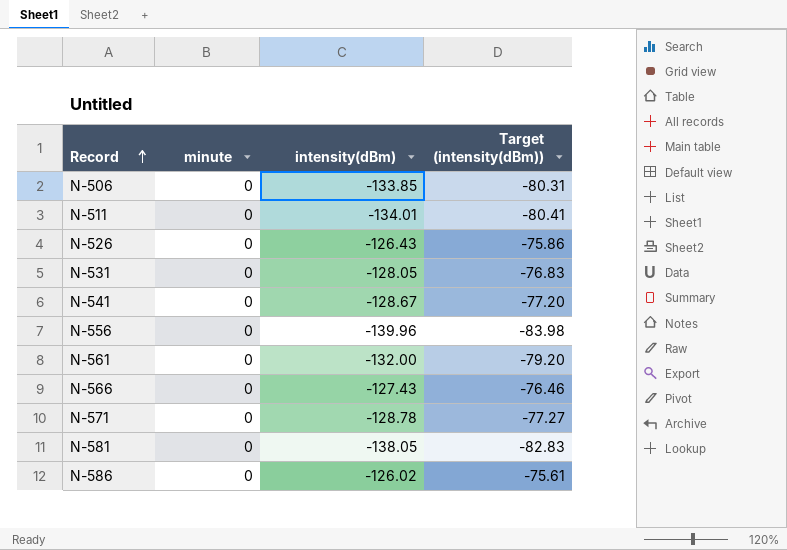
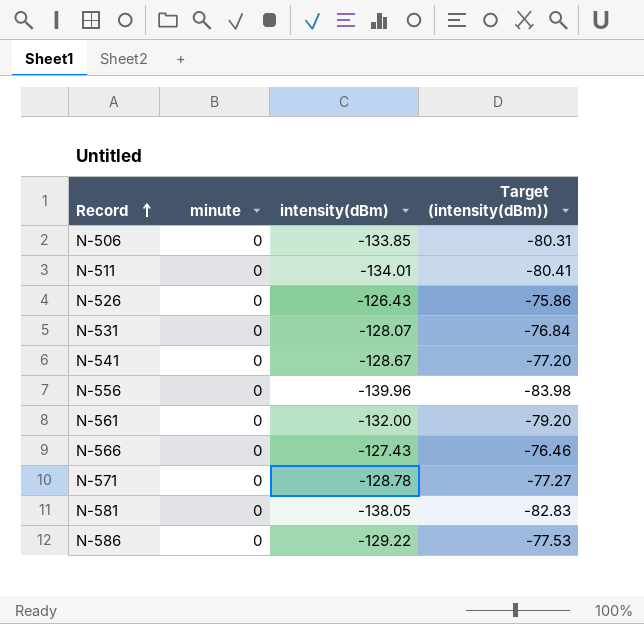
N-531 | intensity(dBm): -128.05 -> -128.07
N-531 | Target (intensity(dBm)): -76.83 -> -76.84
N-586 | intensity(dBm): -126.02 -> -129.22
N-586 | Target (intensity(dBm)): -75.61 -> -77.53

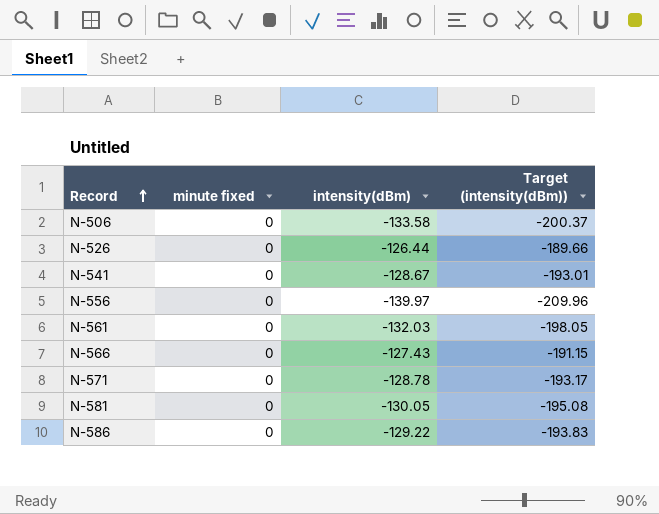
column name: minute -> minute fixed
column Target (intensity(dBm)) | formula: [intensity(dBm)] * 0.6 -> [intensity(dBm)] * 1.5
row N-511: 0 | -134.01 | -80.41 -> none
row N-531: 0 | -128.07 | -76.84 -> none
N-506 | intensity(dBm): -133.85 -> -133.58
N-526 | intensity(dBm): -126.43 -> -126.44
N-556 | intensity(dBm): -139.96 -> -139.97
N-561 | intensity(dBm): -132.00 -> -132.03
N-581 | intensity(dBm): -138.05 -> -130.05

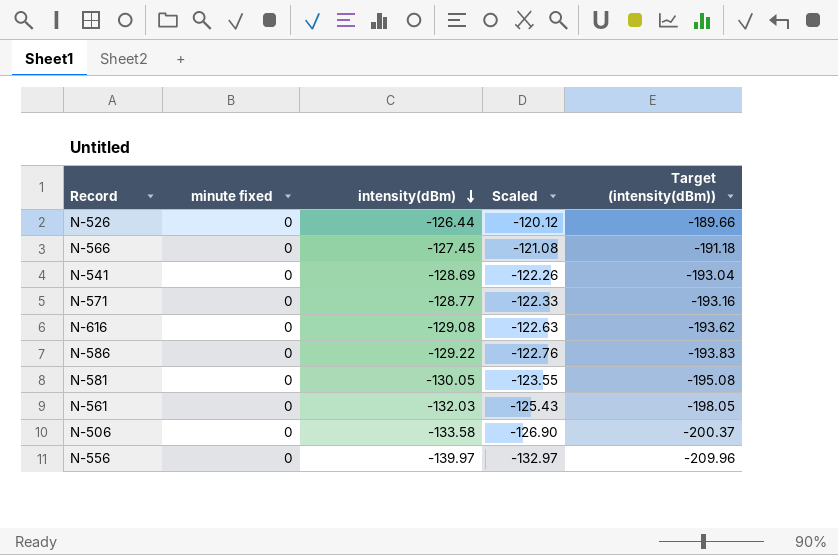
row order: Record ascending -> intensity(dBm) descending
column Scaled | formula: none -> [intensity(dBm)] * 0.95
N-566 | intensity(dBm): -127.43 -> -127.45
N-566 | Target (intensity(dBm)): -191.15 -> -191.18
N-541 | intensity(dBm): -128.67 -> -128.69
N-541 | Target (intensity(dBm)): -193.01 -> -193.04
N-571 | intensity(dBm): -128.78 -> -128.77
N-571 | Target (intensity(dBm)): -193.17 -> -193.16
row N-616: none -> 0 | -129.08 | -122.63 | -193.62

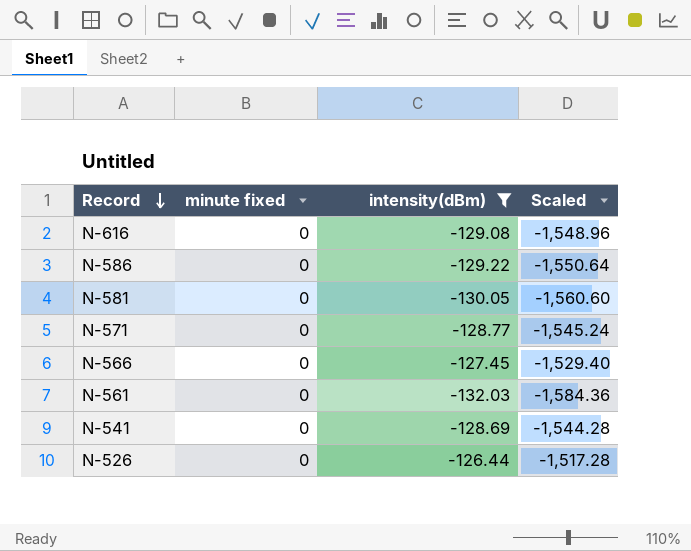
filter: none -> intensity(dBm) >= -132.03
row order: intensity(dBm) descending -> Record descending
column Target (intensity(dBm)) | formula: [intensity(dBm)] * 1.5 -> none
column Scaled | formula: [intensity(dBm)] * 0.95 -> [intensity(dBm)] * 12

